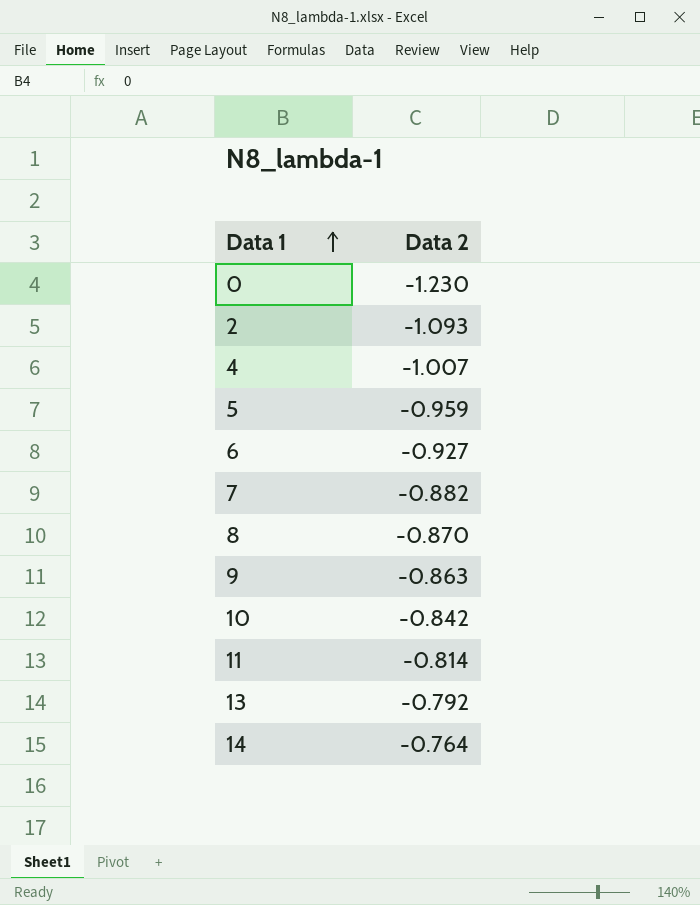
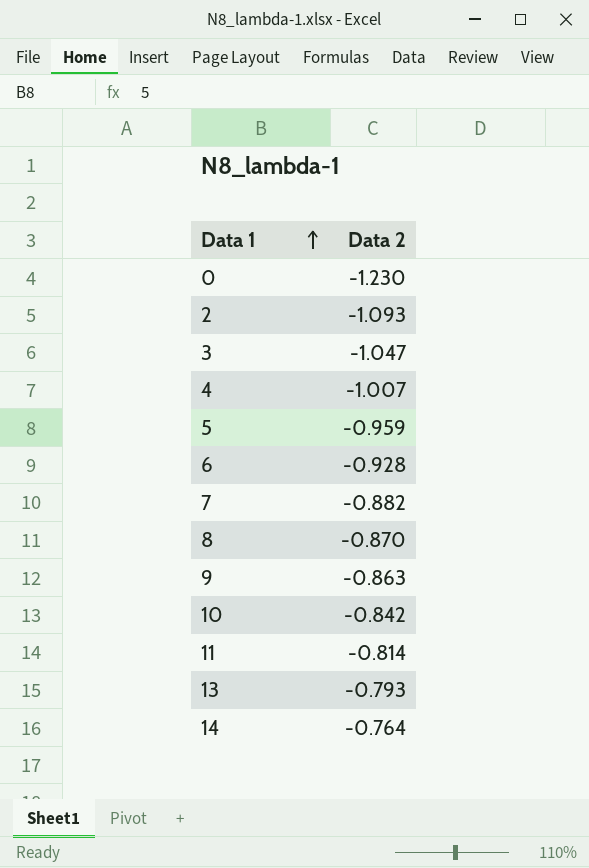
row 3: none -> -1.047
6 | Data 2: -0.927 -> -0.928
13 | Data 2: -0.792 -> -0.793

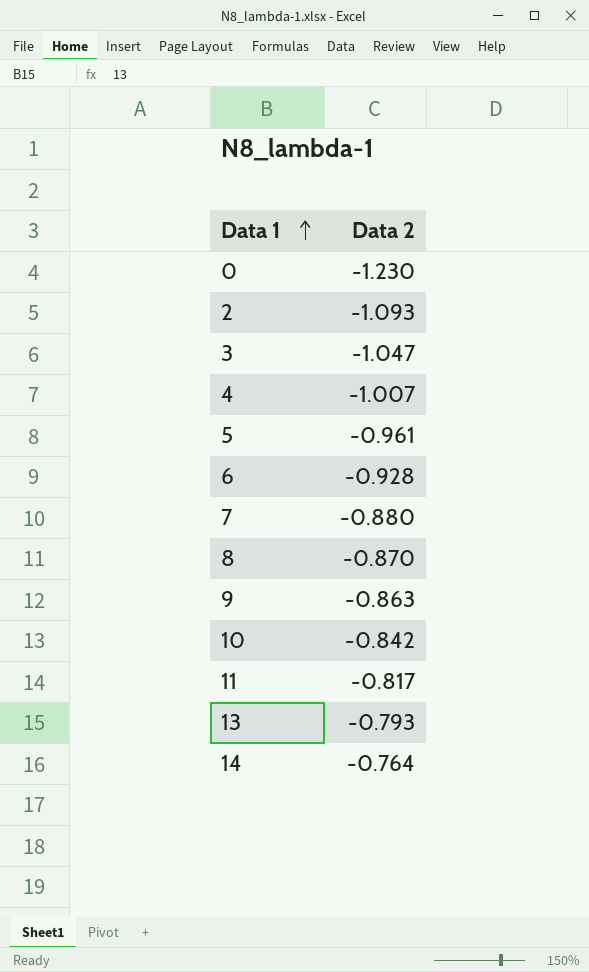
5 | Data 2: -0.959 -> -0.961
7 | Data 2: -0.882 -> -0.880
11 | Data 2: -0.814 -> -0.817

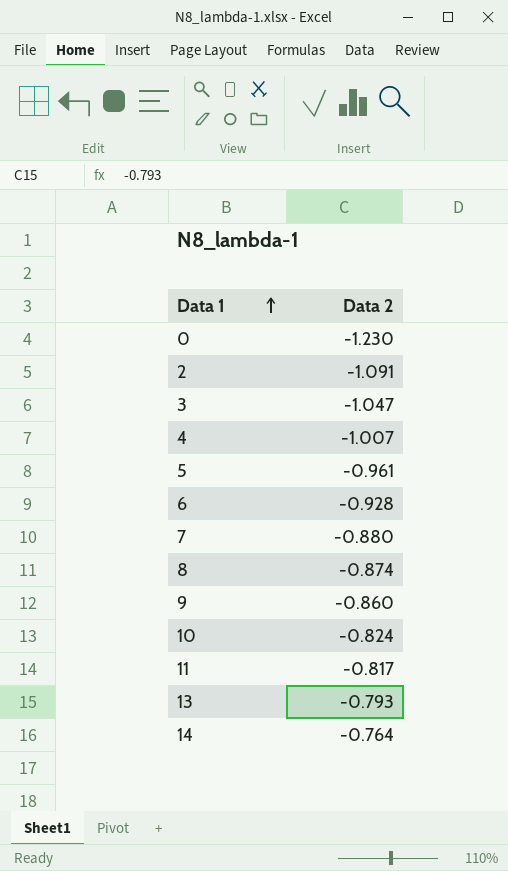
2 | Data 2: -1.093 -> -1.091
8 | Data 2: -0.870 -> -0.874
9 | Data 2: -0.863 -> -0.860
10 | Data 2: -0.842 -> -0.824

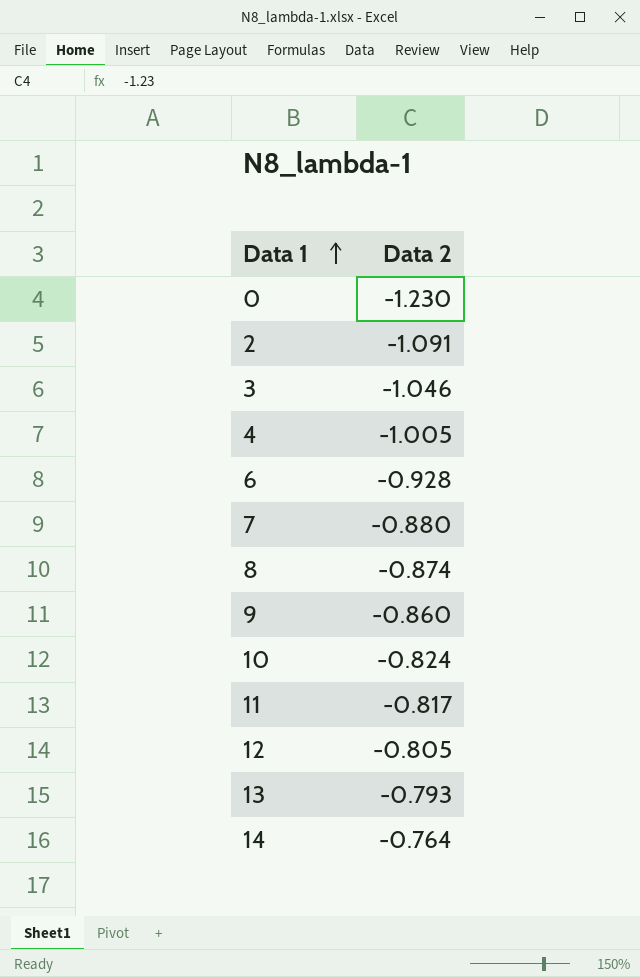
row 5: -0.961 -> none
3 | Data 2: -1.047 -> -1.046
4 | Data 2: -1.007 -> -1.005
row 12: none -> -0.805

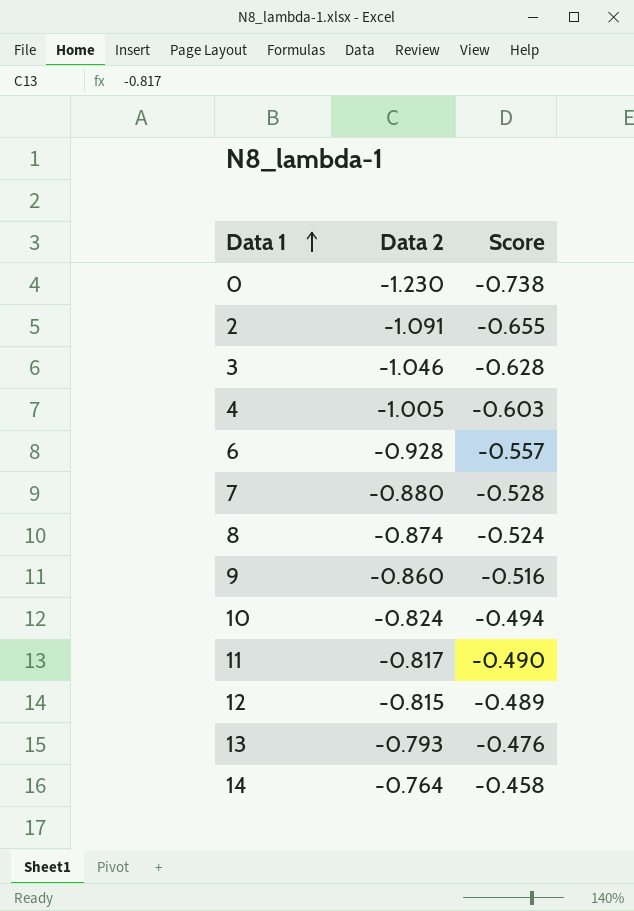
column Score | formula: none -> [Data 2] * 0.6
12 | Data 2: -0.805 -> -0.815

